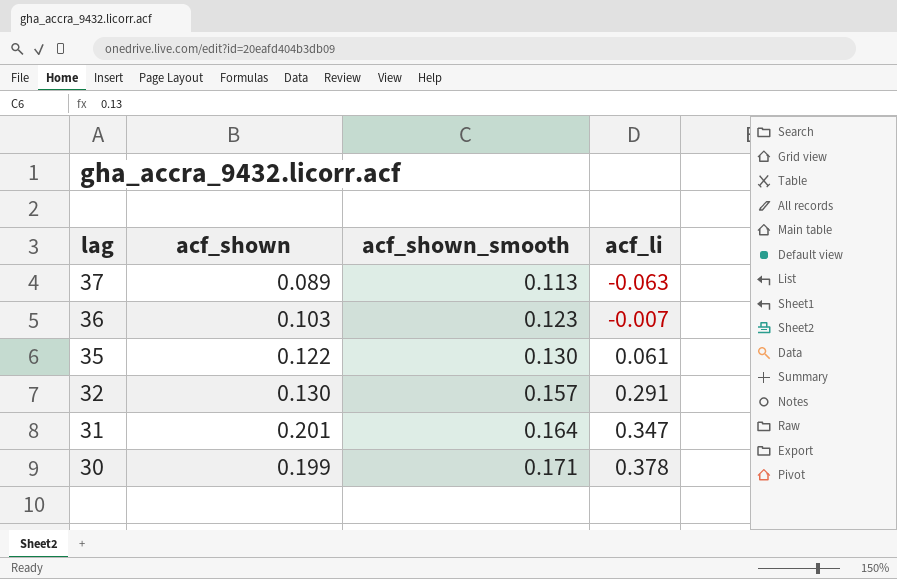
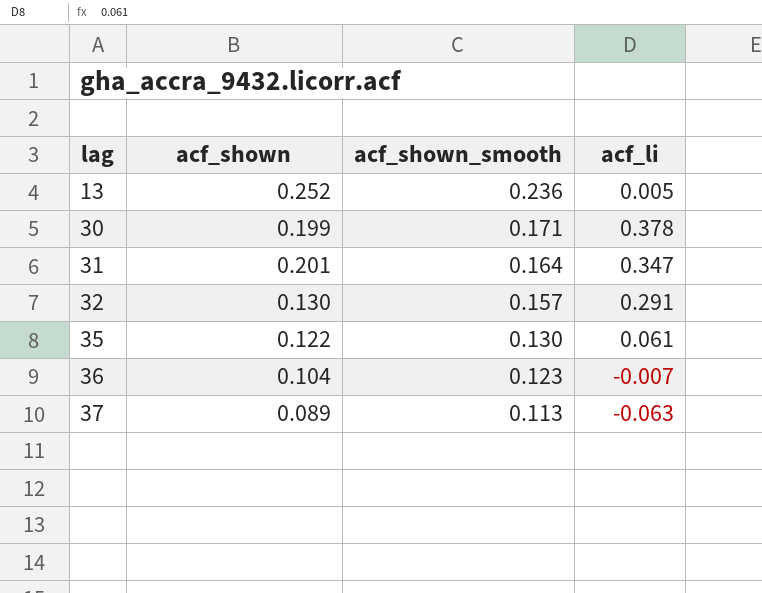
row order: lag descending -> lag ascending
row 13: none -> 0.252 | 0.236 | 0.005
36 | acf_shown: 0.103 -> 0.104

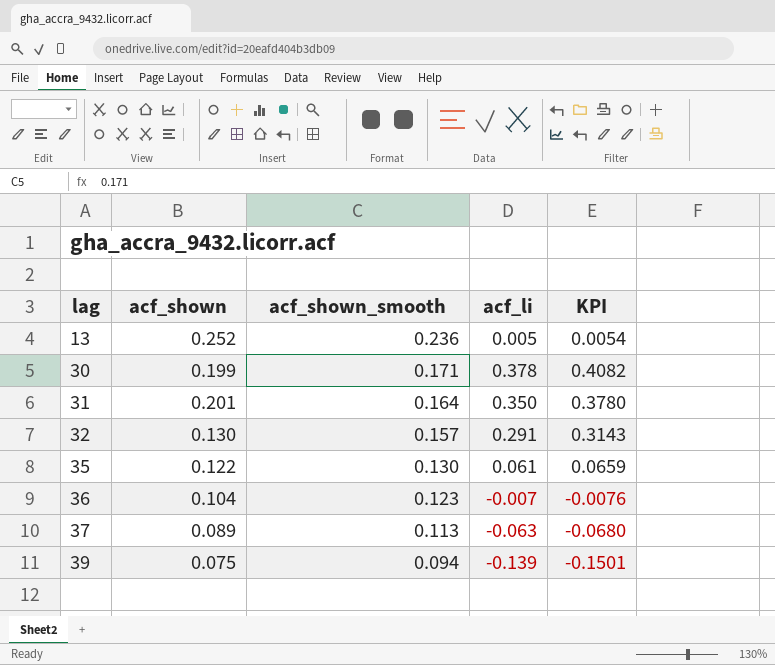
column KPI | formula: none -> [acf_li] * 1.08
31 | acf_li: 0.347 -> 0.350
row 39: none -> 0.075 | 0.094 | -0.139 | -0.1501

